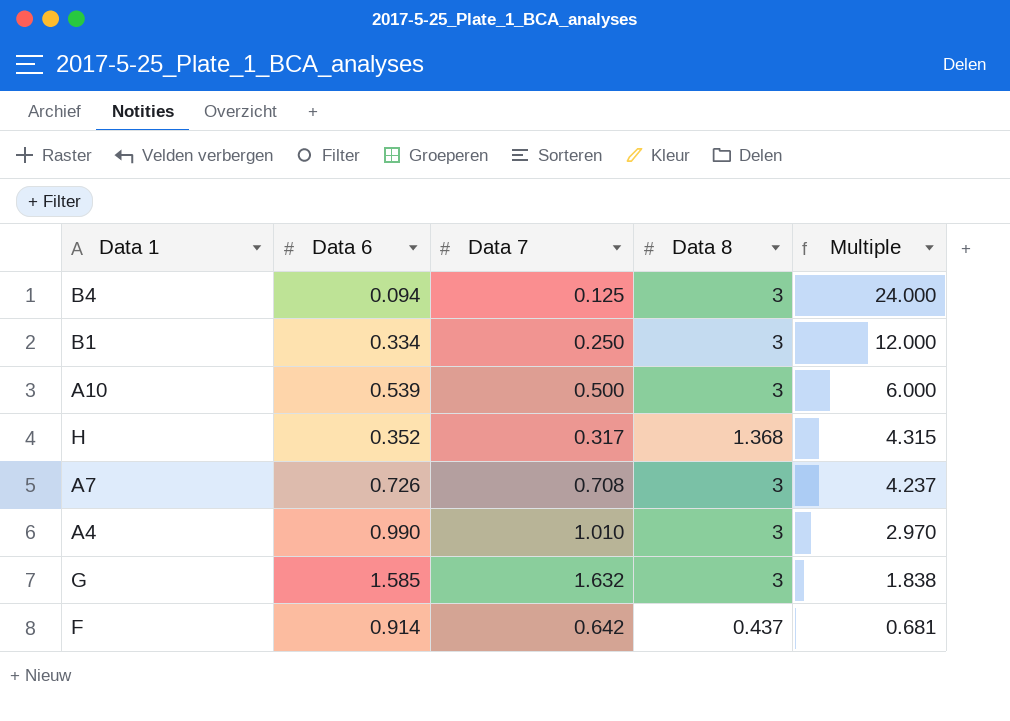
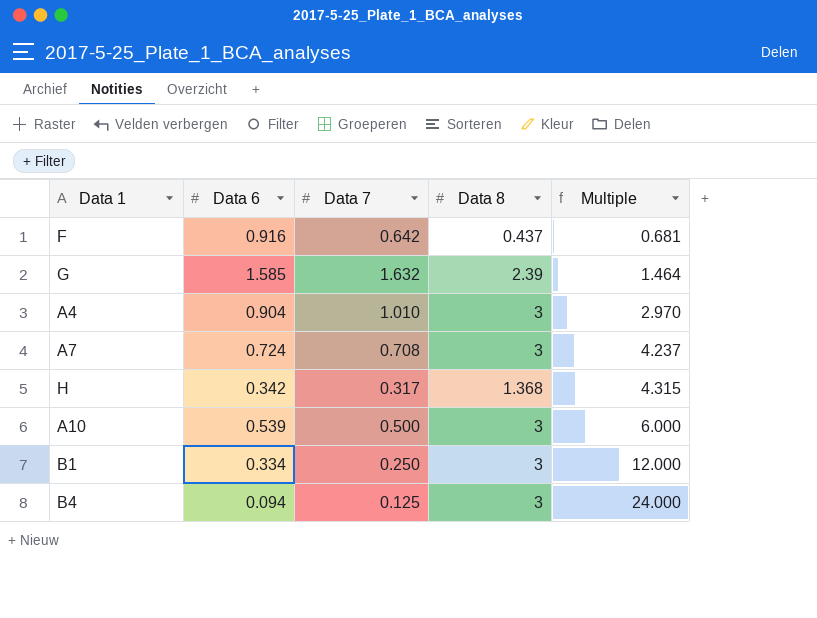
row order: Multiple descending -> Multiple ascending
F | Data 6: 0.914 -> 0.916
G | Data 8: 3 -> 2.39
G | Multiple: 1.838 -> 1.464
A4 | Data 6: 0.990 -> 0.904
A7 | Data 6: 0.726 -> 0.724
H | Data 6: 0.352 -> 0.342

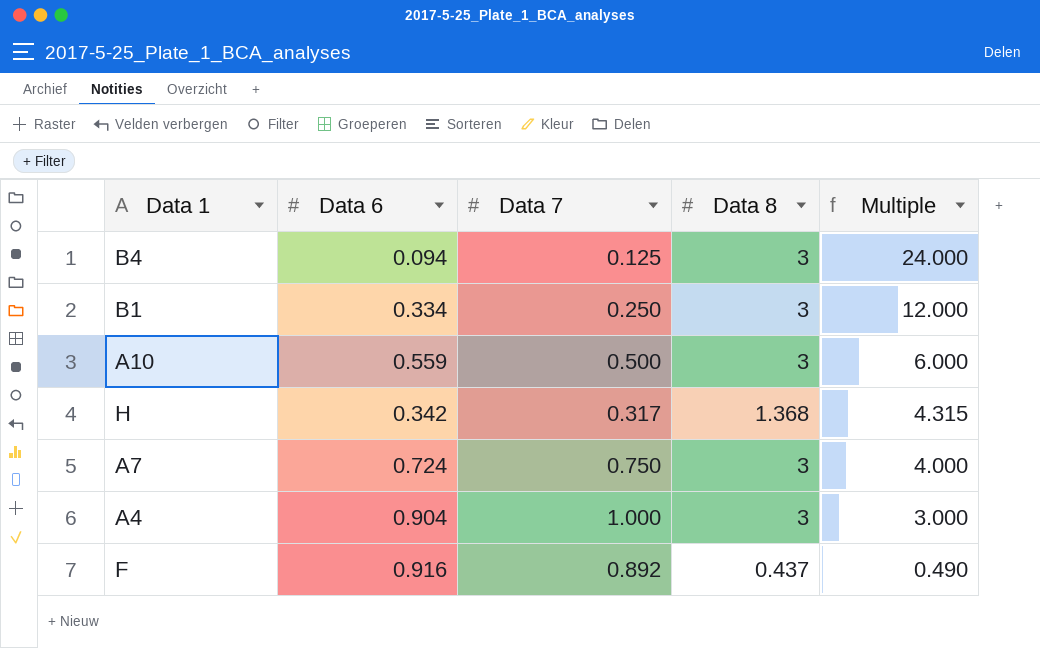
row order: Multiple ascending -> Multiple descending
row G: 1.585 | 1.632 | 2.39 | 1.464 -> none
A10 | Data 6: 0.539 -> 0.559
A7 | Data 7: 0.708 -> 0.750
A7 | Multiple: 4.237 -> 4.000
A4 | Data 7: 1.010 -> 1.000
A4 | Multiple: 2.970 -> 3.000
F | Data 7: 0.642 -> 0.892
F | Multiple: 0.681 -> 0.490

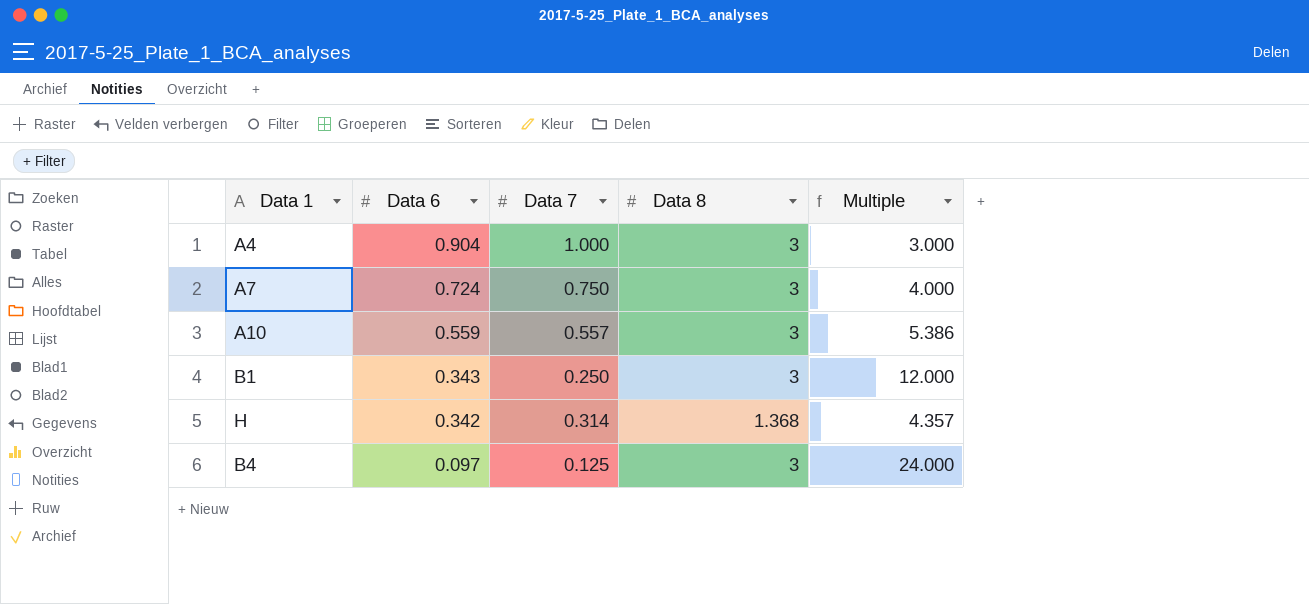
row order: Multiple descending -> Data 6 descending
row F: 0.916 | 0.892 | 0.437 | 0.490 -> none
A10 | Data 7: 0.500 -> 0.557
A10 | Multiple: 6.000 -> 5.386
B1 | Data 6: 0.334 -> 0.343
H | Data 7: 0.317 -> 0.314
H | Multiple: 4.315 -> 4.357
B4 | Data 6: 0.094 -> 0.097

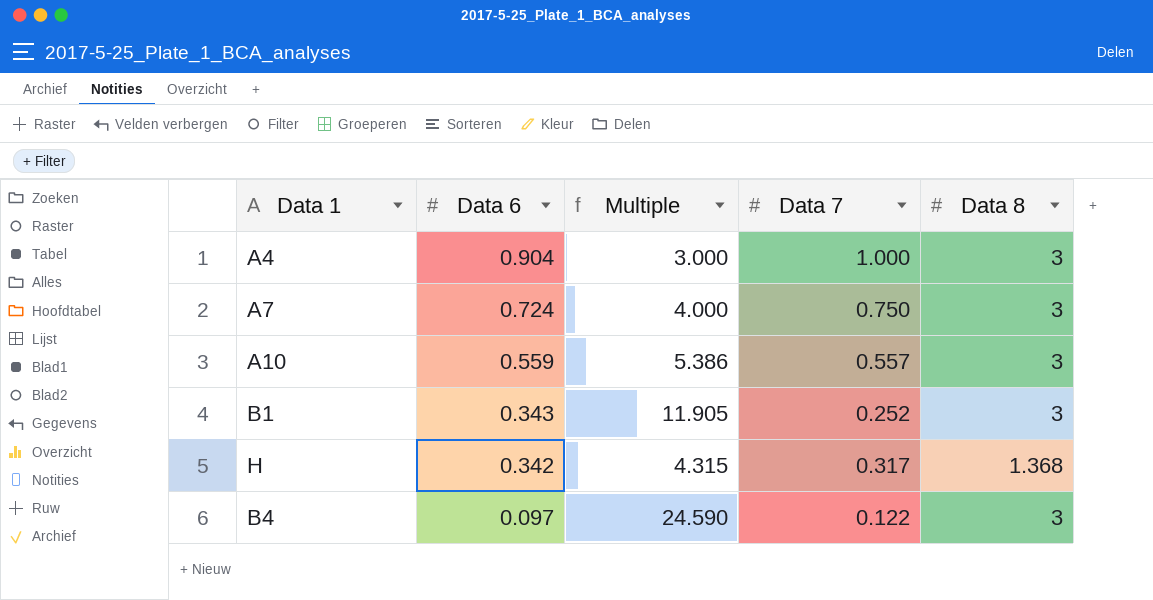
column Multiple | position: 5 -> 3
B1 | Multiple: 12.000 -> 11.905
B1 | Data 7: 0.250 -> 0.252
H | Multiple: 4.357 -> 4.315
H | Data 7: 0.314 -> 0.317
B4 | Multiple: 24.000 -> 24.590
B4 | Data 7: 0.125 -> 0.122

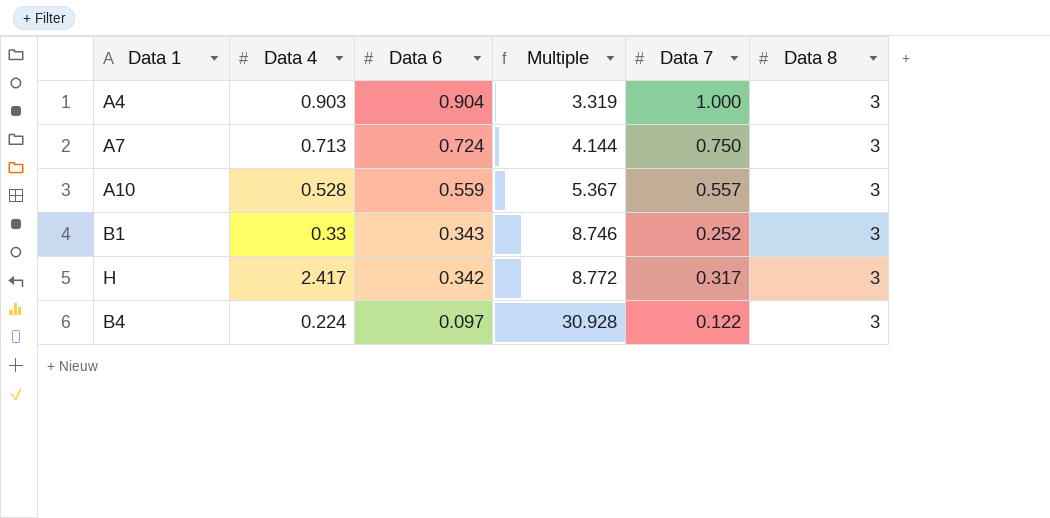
column Data 4 | position: none -> 2
column Multiple | formula: [Data 8] / [Data 7] -> [Data 8] / [Data 6]
H | Data 8: 1.368 -> 3

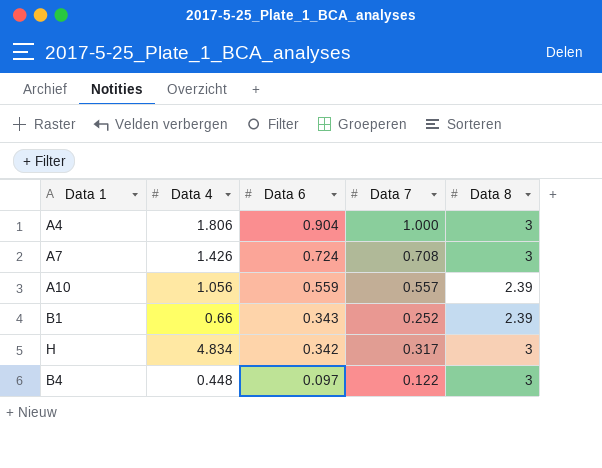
column Multiple | formula: [Data 8] / [Data 6] -> none
A4 | Data 4: 0.903 -> 1.806
A7 | Data 4: 0.713 -> 1.426
A7 | Data 7: 0.750 -> 0.708
A10 | Data 4: 0.528 -> 1.056
A10 | Data 8: 3 -> 2.39
B1 | Data 4: 0.33 -> 0.66
B1 | Data 8: 3 -> 2.39
H | Data 4: 2.417 -> 4.834
B4 | Data 4: 0.224 -> 0.448

